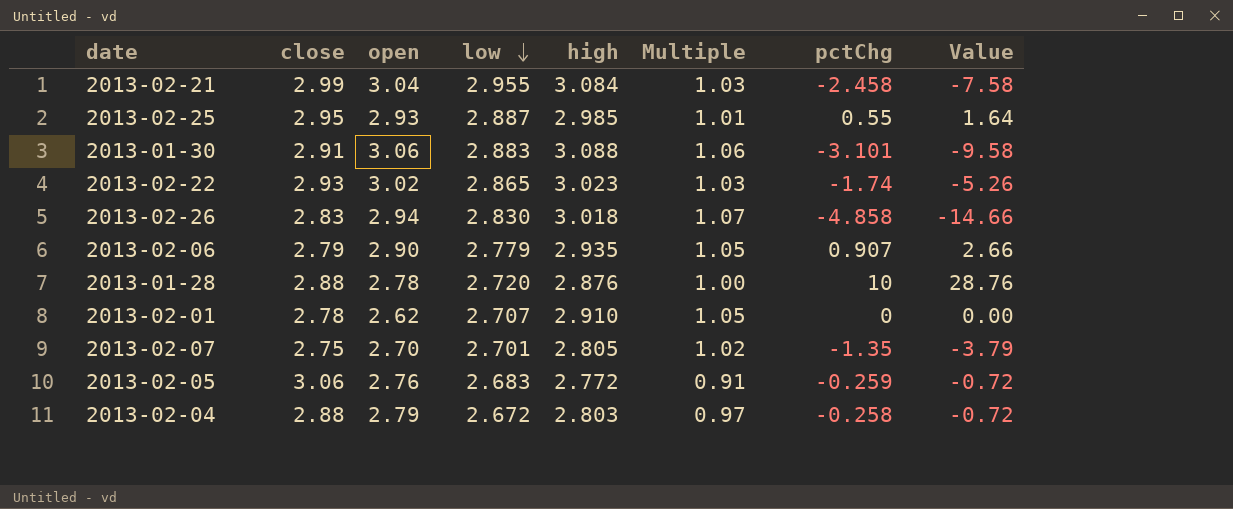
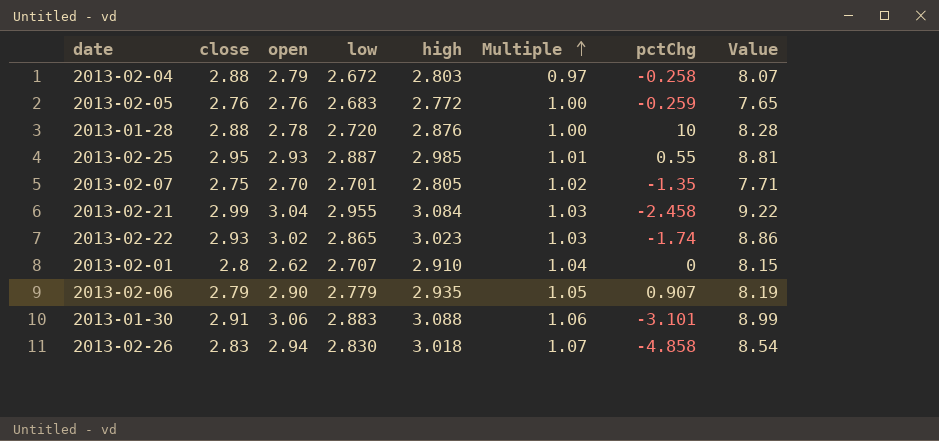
row order: low descending -> Multiple ascending
column Value | formula: [high] * [pctChg] -> [close] * [high]
2013-02-05 | close: 3.06 -> 2.76
2013-02-05 | Multiple: 0.91 -> 1.00
2013-02-01 | close: 2.78 -> 2.8
2013-02-01 | Multiple: 1.05 -> 1.04

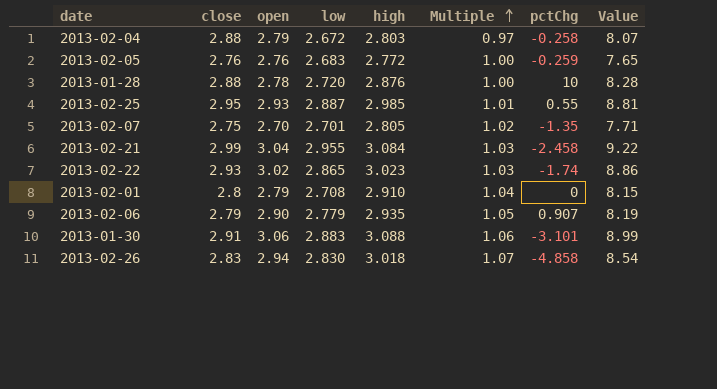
2013-02-01 | open: 2.62 -> 2.79
2013-02-01 | low: 2.707 -> 2.708

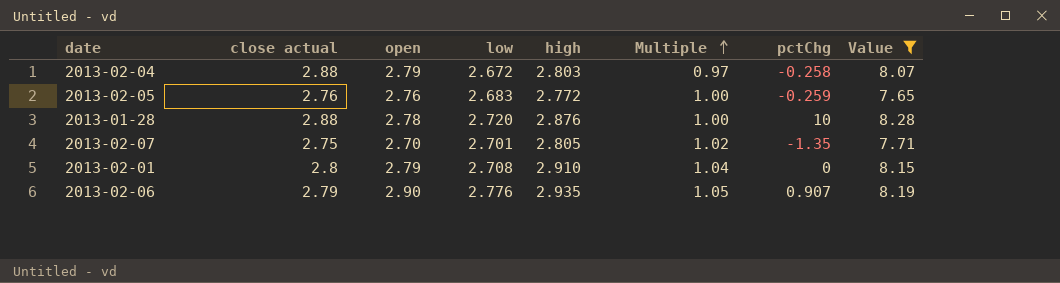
filter: none -> Value <= 8.28
column name: close -> close actual
2013-02-06 | low: 2.779 -> 2.776

